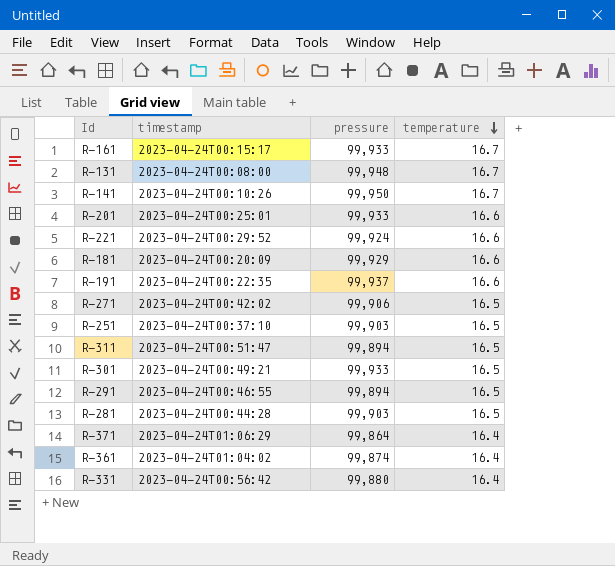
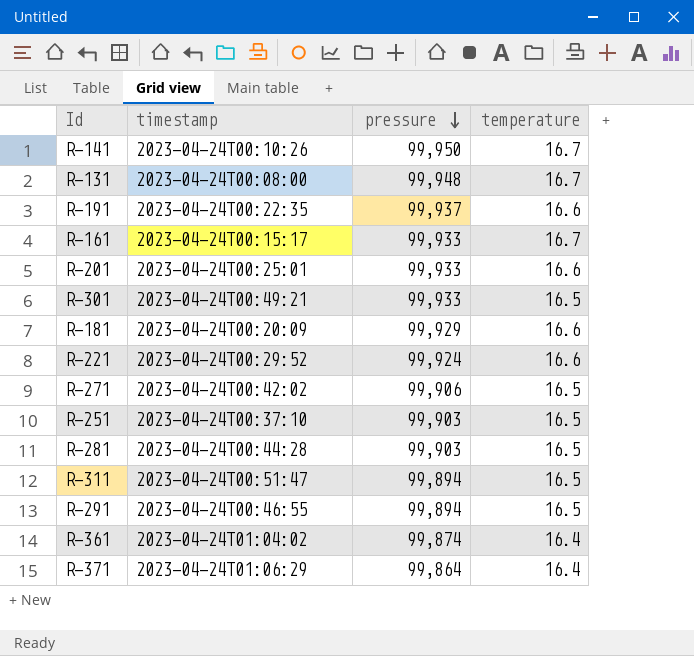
row order: temperature descending -> pressure descending
row R-331: 2023-04-24T00:56:42 | 99,880 | 16.4 -> none

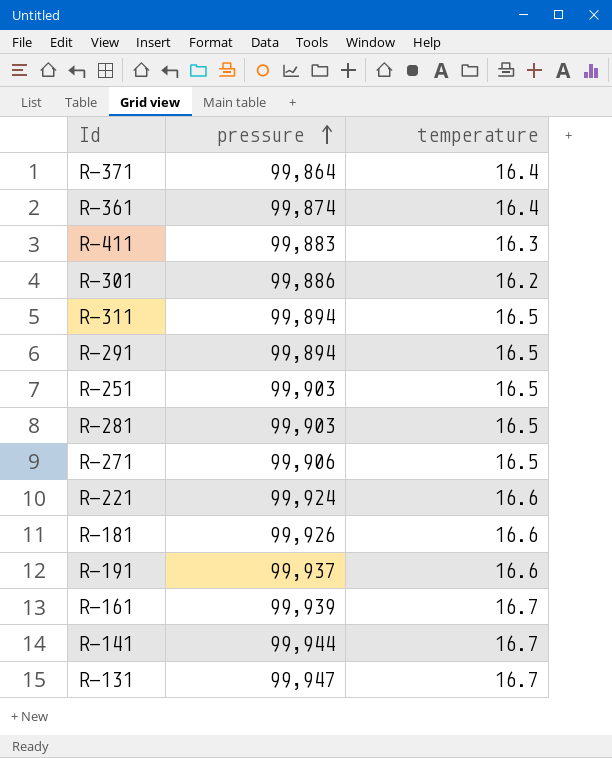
row order: pressure descending -> pressure ascending
column timestamp | position: 2 -> none
row R-201: 2023-04-24T00:25:01 | 99,933 | 16.6 -> none
row R-411: none -> 99,883 | 16.3
R-301 | pressure: 99,933 -> 99,886
R-301 | temperature: 16.5 -> 16.2
R-181 | pressure: 99,929 -> 99,926
R-161 | pressure: 99,933 -> 99,939
R-141 | pressure: 99,950 -> 99,944
R-131 | pressure: 99,948 -> 99,947

